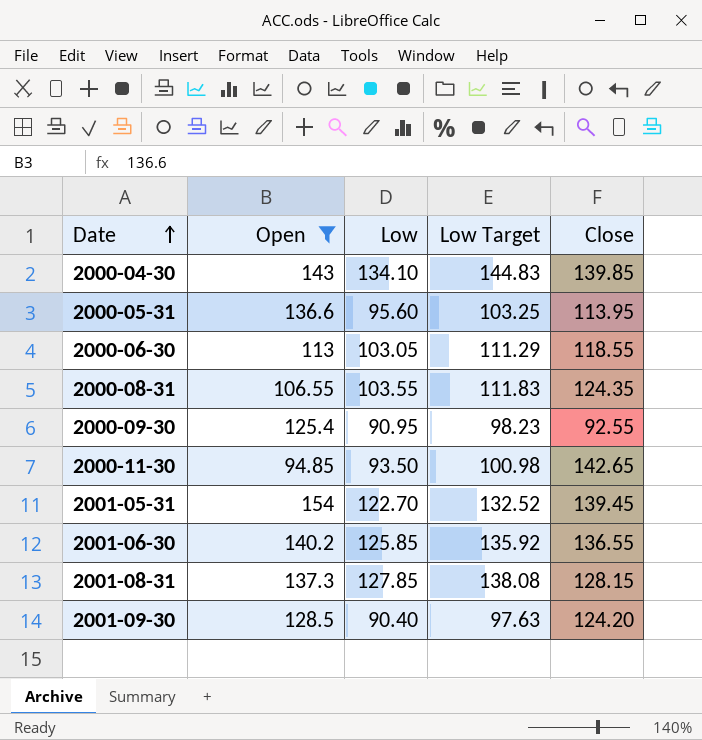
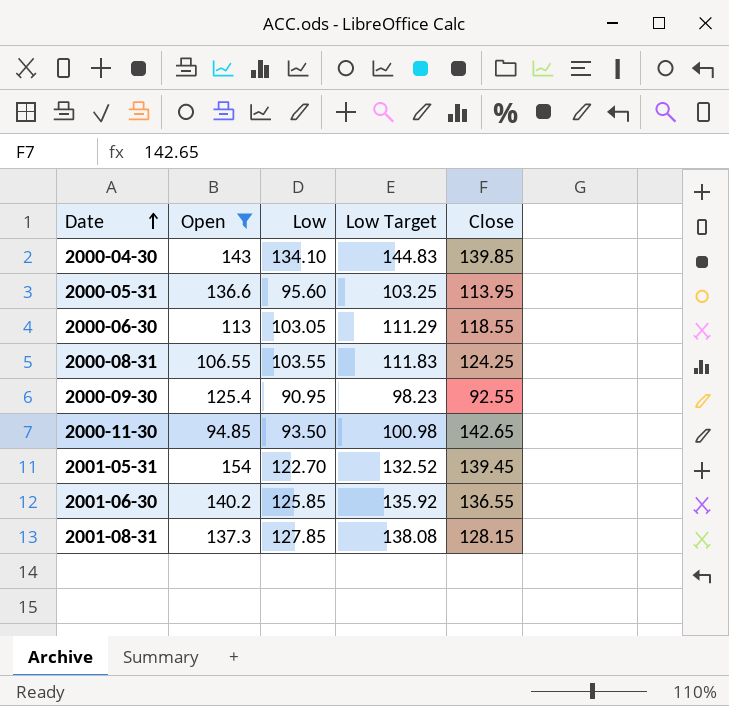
row 2001-09-30: 128.5 | 90.40 | 97.63 | 124.20 -> none
2000-08-31 | Close: 124.35 -> 124.25

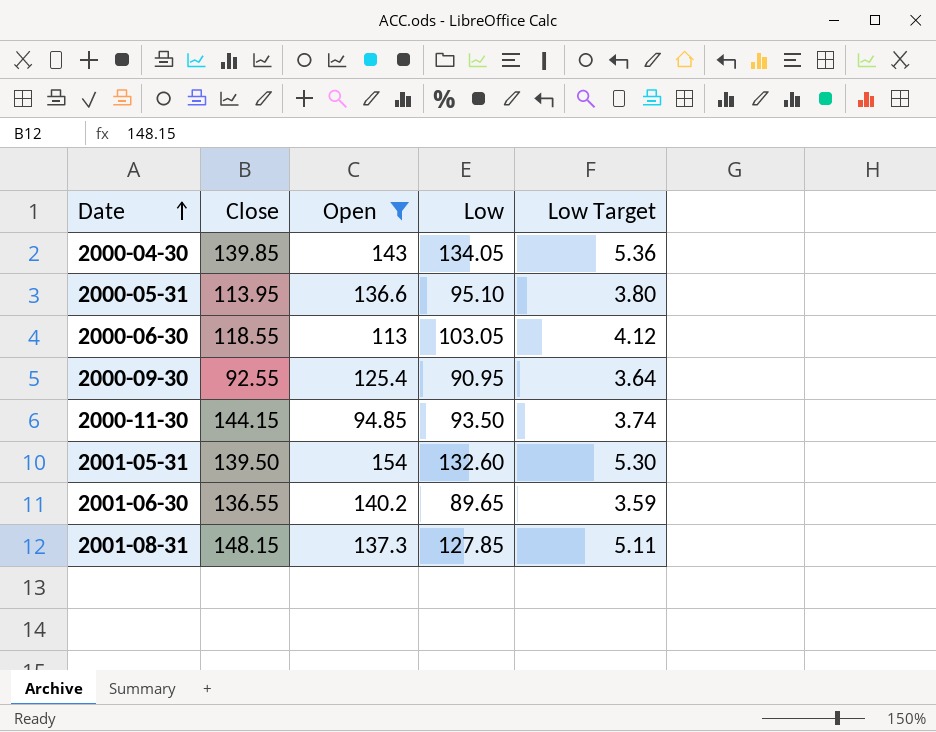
column Close | position: 5 -> 2
column Low Target | formula: [Low] * 1.08 -> [Low] * 0.04
row 2000-08-31: 106.55 | 103.55 | 111.83 | 124.25 -> none
2000-04-30 | Low: 134.10 -> 134.05
2000-05-31 | Low: 95.60 -> 95.10
2000-11-30 | Close: 142.65 -> 144.15
2001-05-31 | Close: 139.45 -> 139.50
2001-05-31 | Low: 122.70 -> 132.60
2001-06-30 | Low: 125.85 -> 89.65
2001-08-31 | Close: 128.15 -> 148.15

